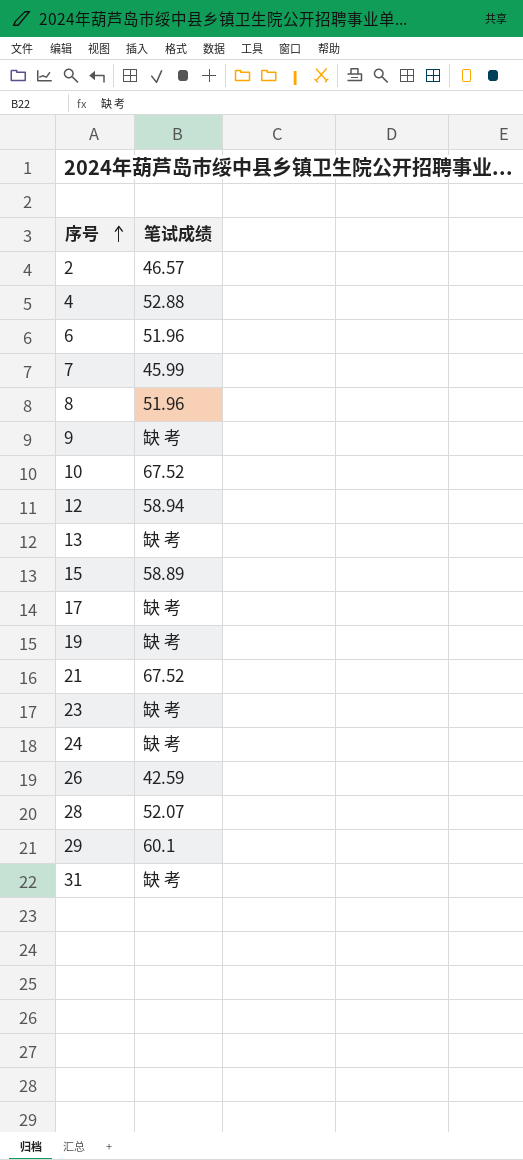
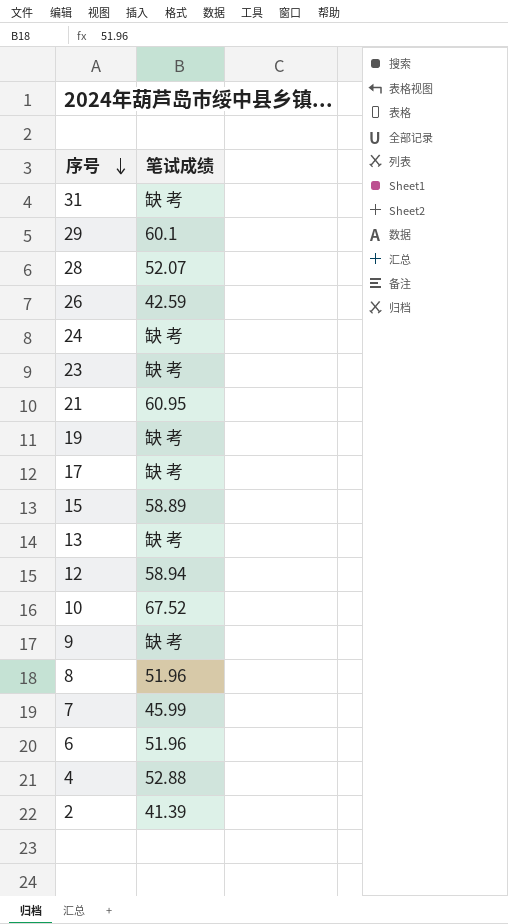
row order: 序号 ascending -> 序号 descending
21 | 笔试成绩: 67.52 -> 60.95
2 | 笔试成绩: 46.57 -> 41.39

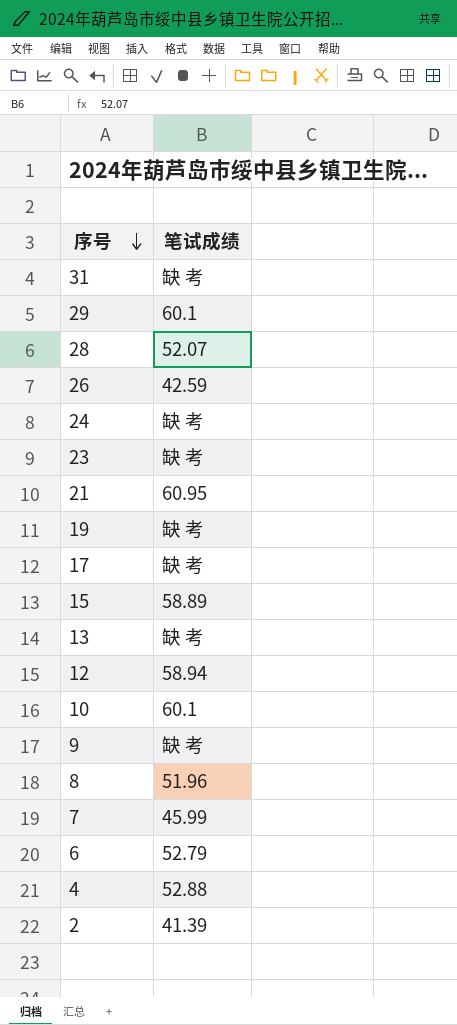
10 | 笔试成绩: 67.52 -> 60.1
6 | 笔试成绩: 51.96 -> 52.79

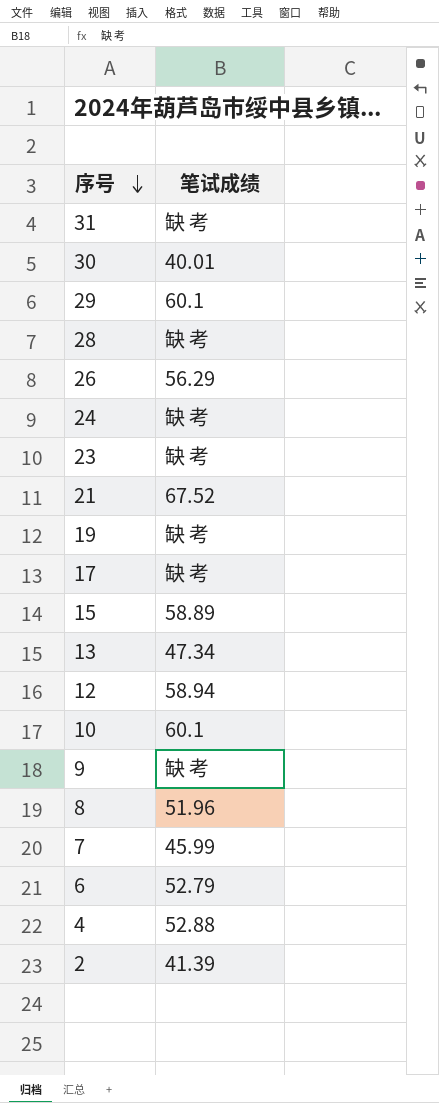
row 30: none -> 40.01
28 | 笔试成绩: 52.07 -> 缺 考
26 | 笔试成绩: 42.59 -> 56.29
21 | 笔试成绩: 60.95 -> 67.52
13 | 笔试成绩: 缺 考 -> 47.34

